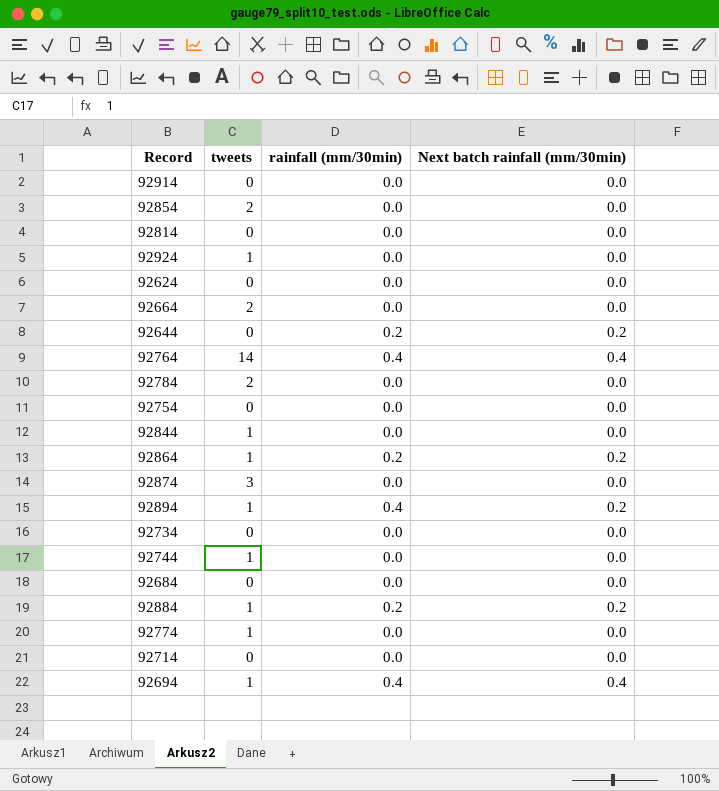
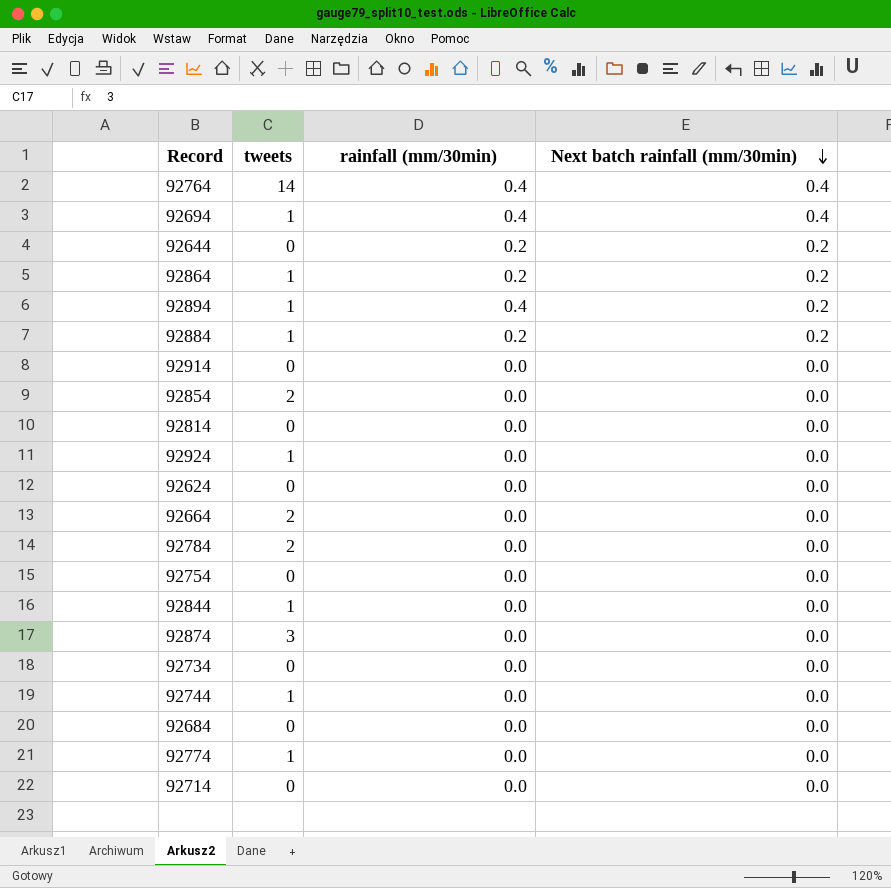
row order: none -> Next batch rainfall (mm/30min) descending

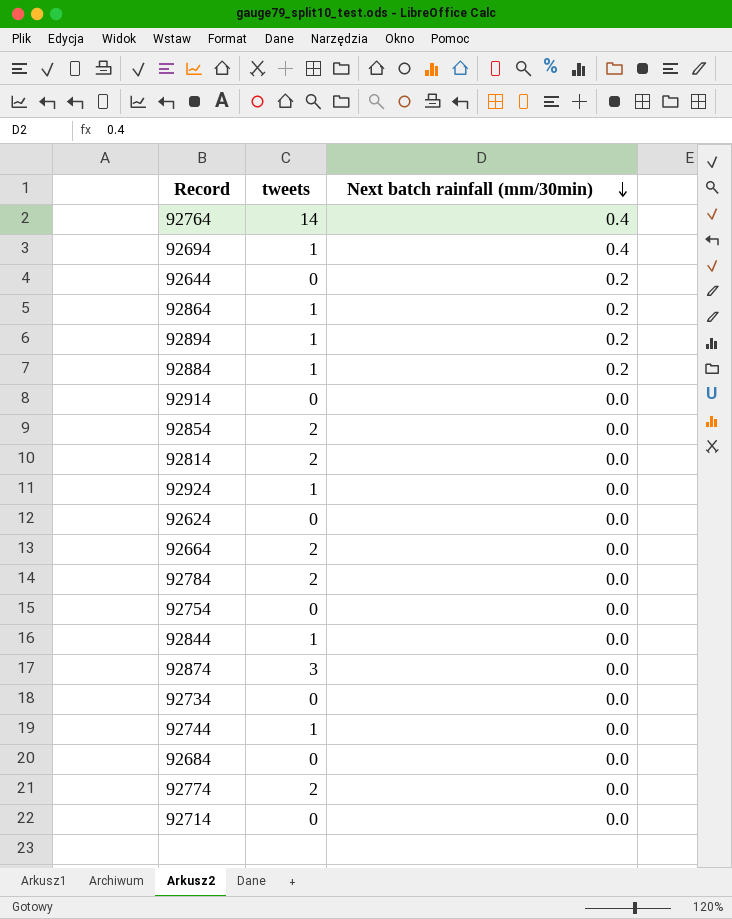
column rainfall (mm/30min) | position: 3 -> none
92814 | tweets: 0 -> 2
92774 | tweets: 1 -> 2

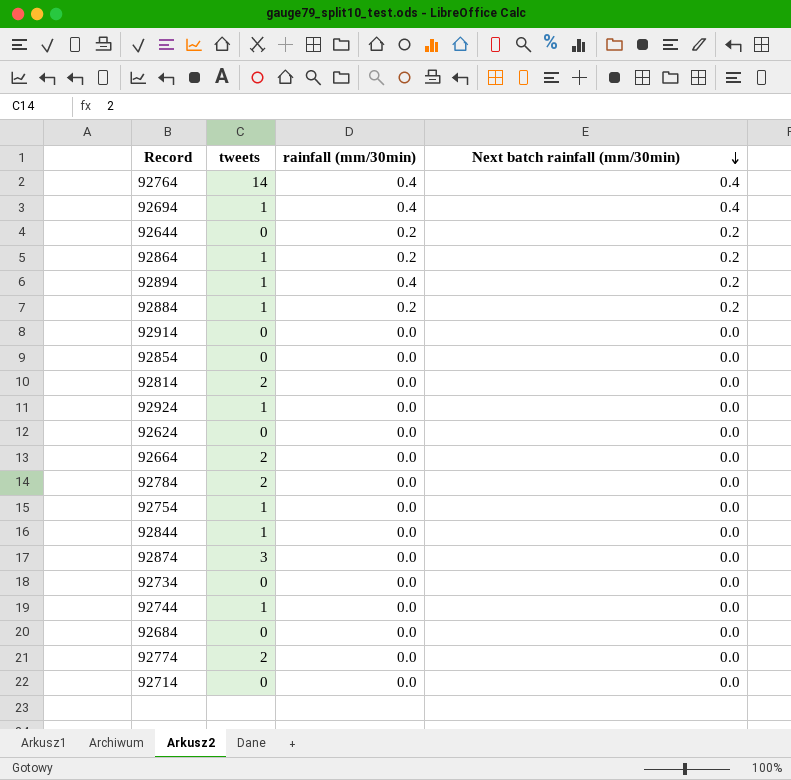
column rainfall (mm/30min) | position: none -> 3
92854 | tweets: 2 -> 0
92754 | tweets: 0 -> 1

